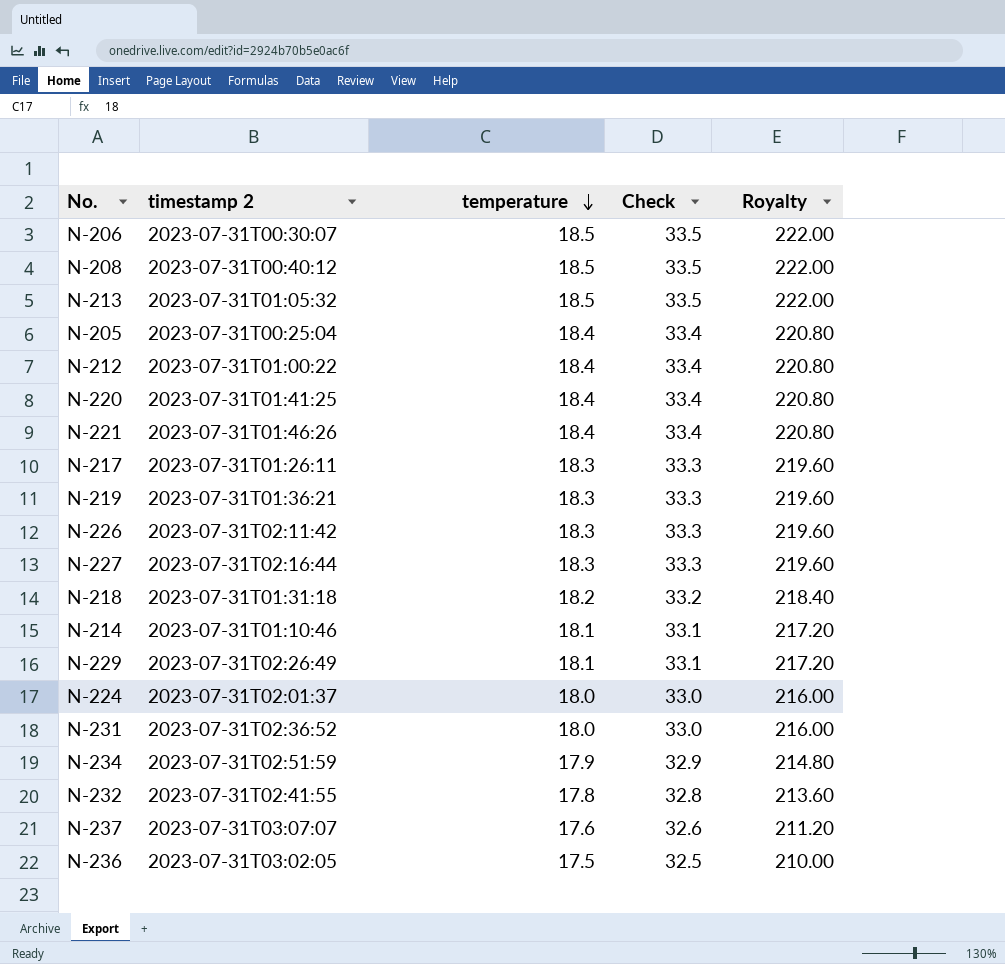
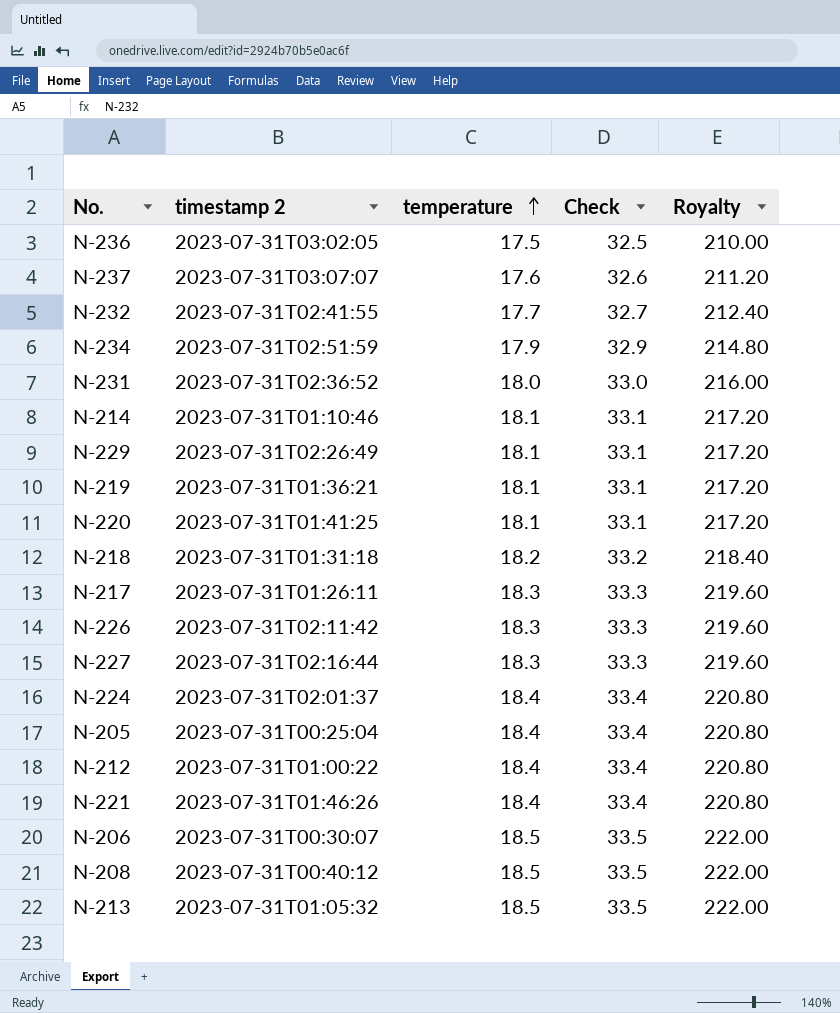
row order: temperature descending -> temperature ascending
N-232 | temperature: 17.8 -> 17.7
N-232 | Check: 32.8 -> 32.7
N-232 | Royalty: 213.60 -> 212.40
N-219 | temperature: 18.3 -> 18.1
N-219 | Check: 33.3 -> 33.1
N-219 | Royalty: 219.60 -> 217.20
N-220 | temperature: 18.4 -> 18.1
N-220 | Check: 33.4 -> 33.1
N-220 | Royalty: 220.80 -> 217.20
N-224 | temperature: 18.0 -> 18.4
N-224 | Check: 33.0 -> 33.4
N-224 | Royalty: 216.00 -> 220.80

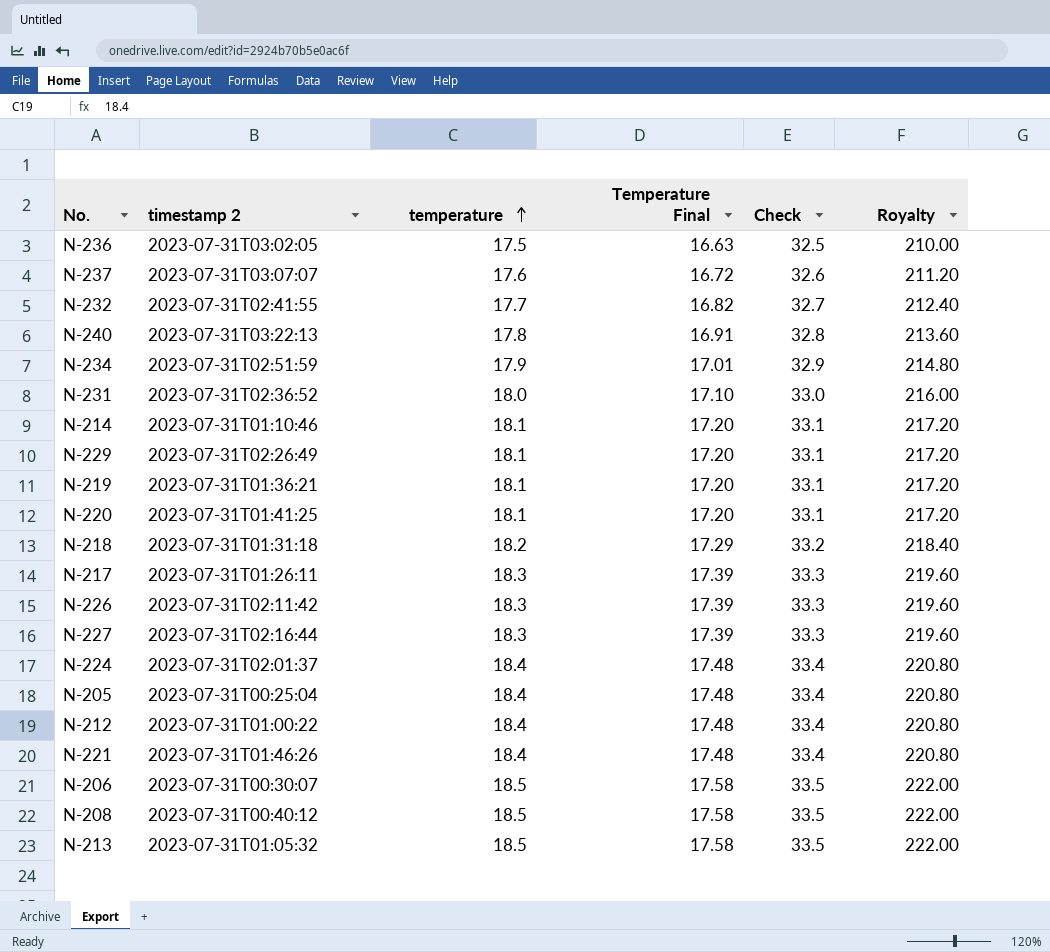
column Temperature Final | formula: none -> [temperature] * 0.95
row N-240: none -> 2023-07-31T03:22:13 | 17.8 | 16.91 | 32.8 | 213.60

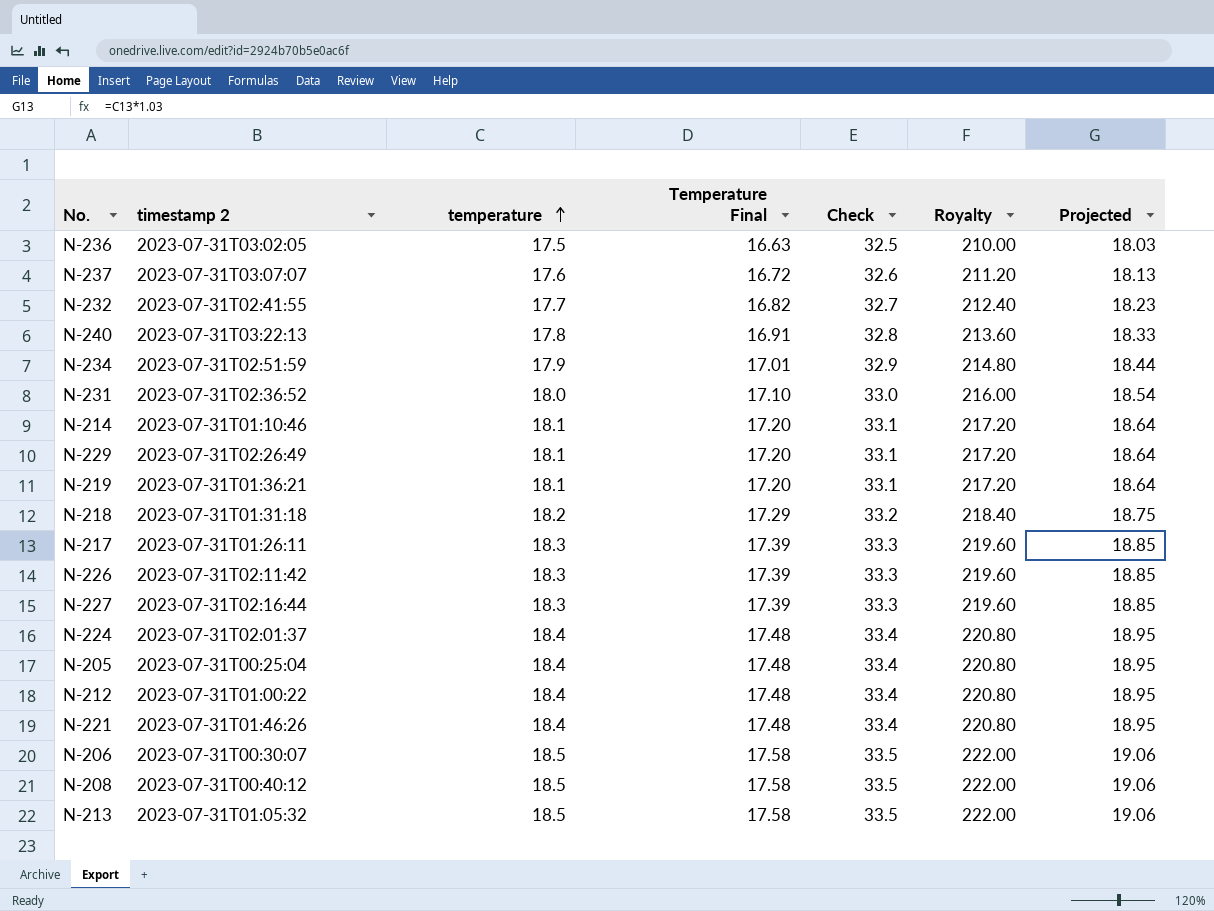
column Projected | formula: none -> [temperature] * 1.03
row N-220: 2023-07-31T01:41:25 | 18.1 | 17.20 | 33.1 | 217.20 -> none

